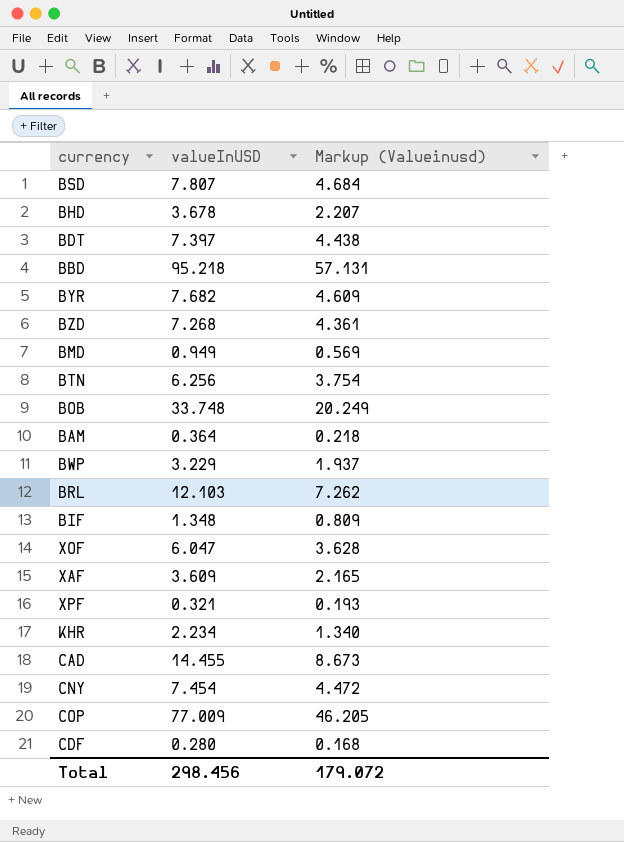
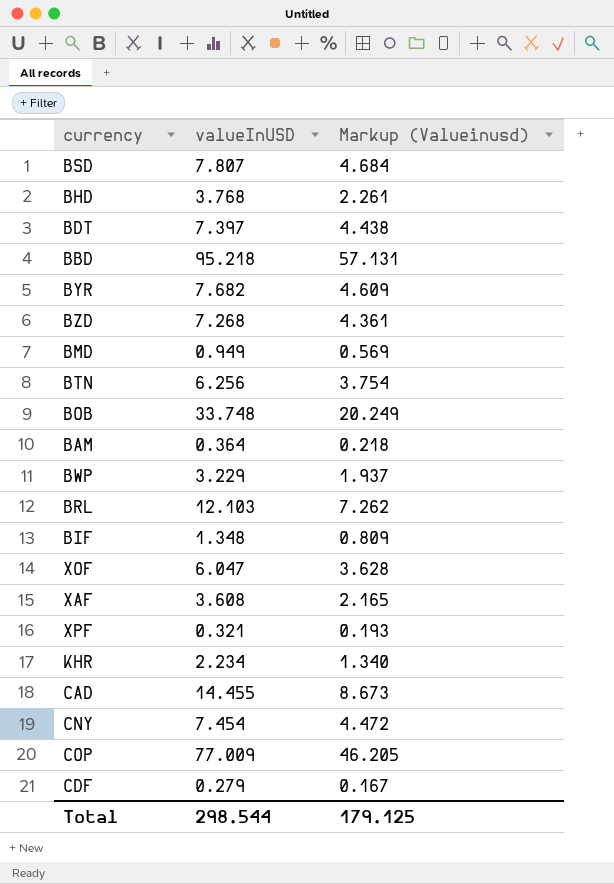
BHD | valueInUSD: 3.678 -> 3.768
BHD | Markup (Valueinusd): 2.207 -> 2.261
XAF | valueInUSD: 3.609 -> 3.608
CDF | valueInUSD: 0.280 -> 0.279
CDF | Markup (Valueinusd): 0.168 -> 0.167
Total | valueInUSD: 298.456 -> 298.544
Total | Markup (Valueinusd): 179.072 -> 179.125

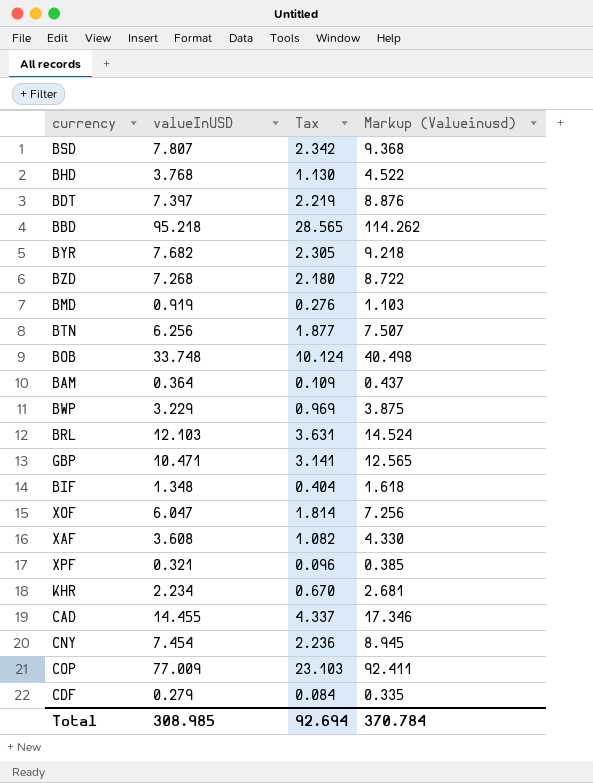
column Tax | formula: none -> [valueInUSD] * 0.3
column Markup (Valueinusd) | formula: [valueInUSD] * 0.6 -> [valueInUSD] * 1.2
BMD | valueInUSD: 0.949 -> 0.919
row GBP: none -> 10.471 | 3.141 | 12.565
Total | valueInUSD: 298.544 -> 308.985
Total | Markup (Valueinusd): 179.125 -> 370.784

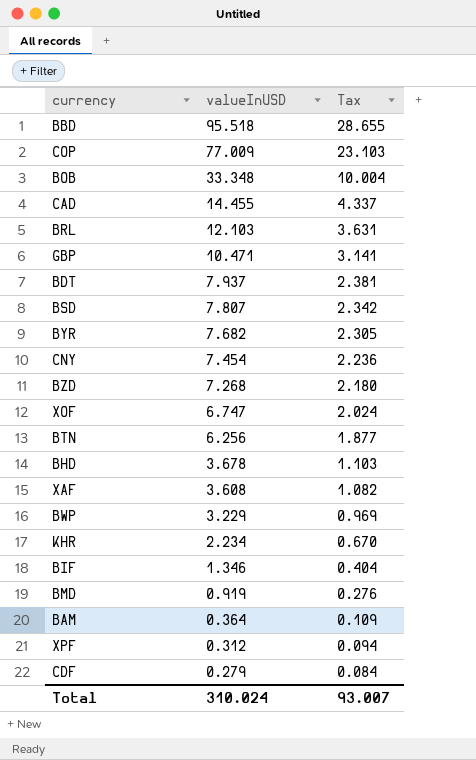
row order: none -> valueInUSD descending
column Markup (Valueinusd) | formula: [valueInUSD] * 1.2 -> none
BBD | valueInUSD: 95.218 -> 95.518
BBD | Tax: 28.565 -> 28.655
BOB | valueInUSD: 33.748 -> 33.348
BOB | Tax: 10.124 -> 10.004
BDT | valueInUSD: 7.397 -> 7.937
BDT | Tax: 2.219 -> 2.381
XOF | valueInUSD: 6.047 -> 6.747
XOF | Tax: 1.814 -> 2.024
BHD | valueInUSD: 3.768 -> 3.678
BHD | Tax: 1.130 -> 1.103
BIF | valueInUSD: 1.348 -> 1.346
XPF | valueInUSD: 0.321 -> 0.312
XPF | Tax: 0.096 -> 0.094
Total | valueInUSD: 308.985 -> 310.024
Total | Tax: 92.694 -> 93.007

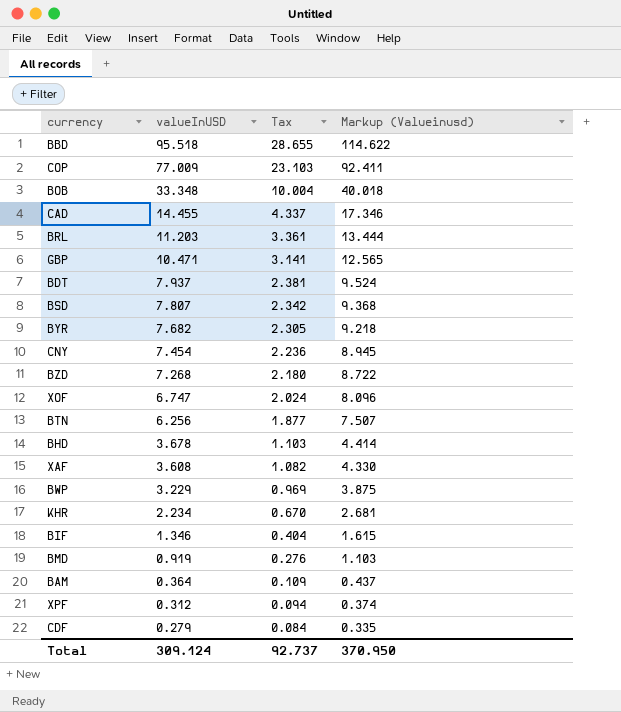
column Markup (Valueinusd) | formula: none -> [valueInUSD] * 1.2
BRL | valueInUSD: 12.103 -> 11.203
BRL | Tax: 3.631 -> 3.361
Total | valueInUSD: 310.024 -> 309.124
Total | Tax: 93.007 -> 92.737

